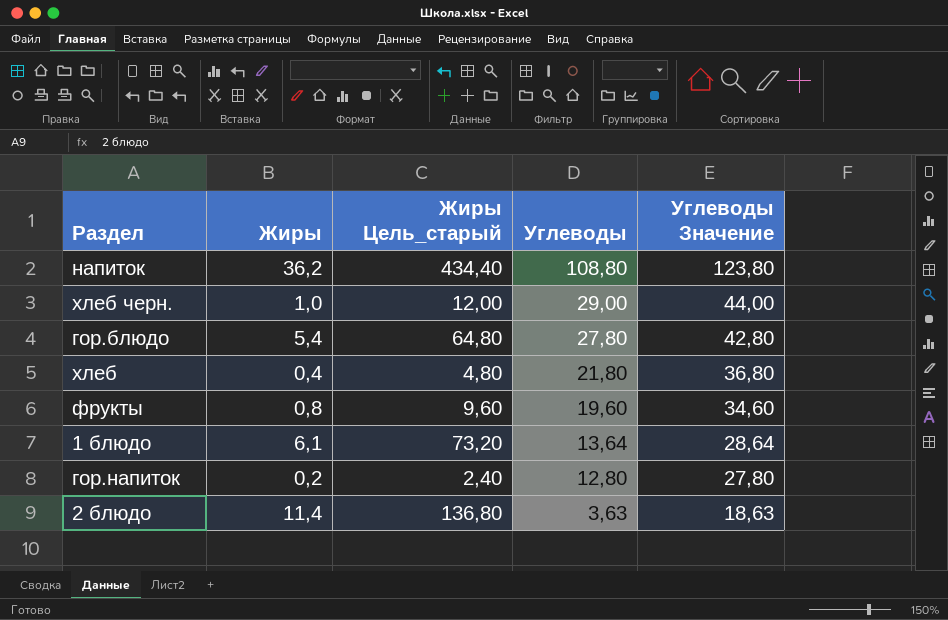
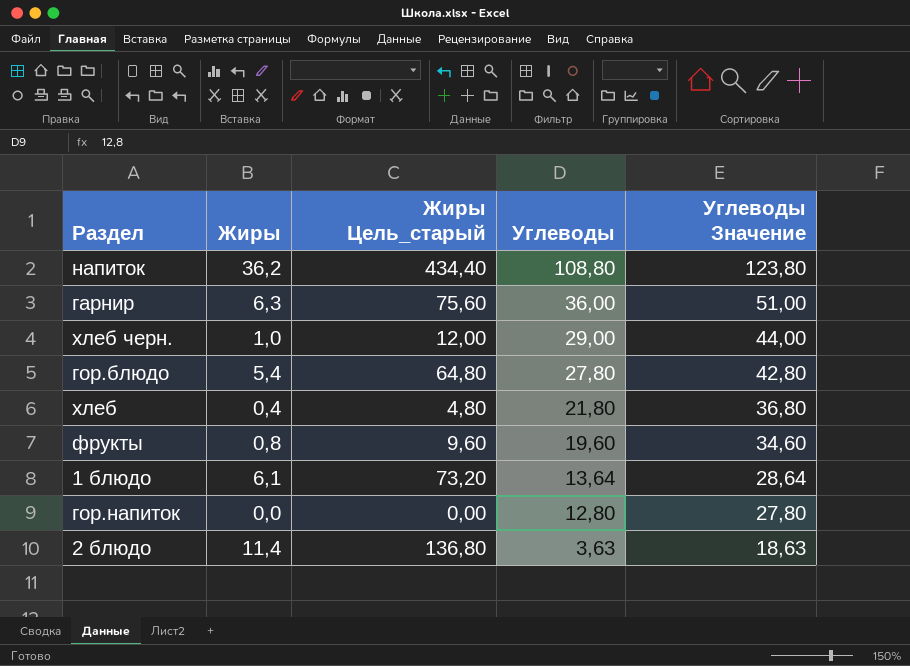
row гарнир: none -> 6,3 | 75,60 | 36,00 | 51,00
гор.напиток | Жиры: 0,2 -> 0,0
гор.напиток | Жиры Цель_старый: 2,40 -> 0,00

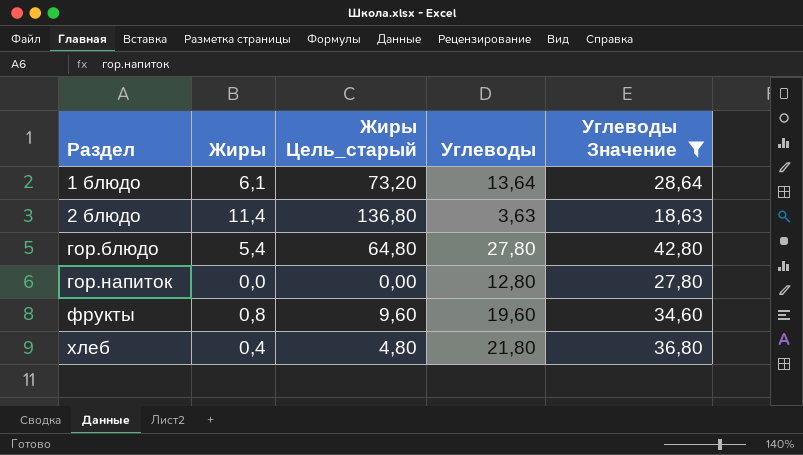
filter: none -> Углеводы Значение <= 42,80
row order: Углеводы descending -> Раздел ascending

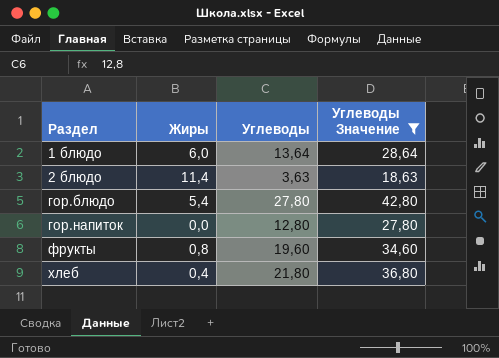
column Жиры Цель_старый | formula: [Жиры] * 12 -> none
1 блюдо | Жиры: 6,1 -> 6,0

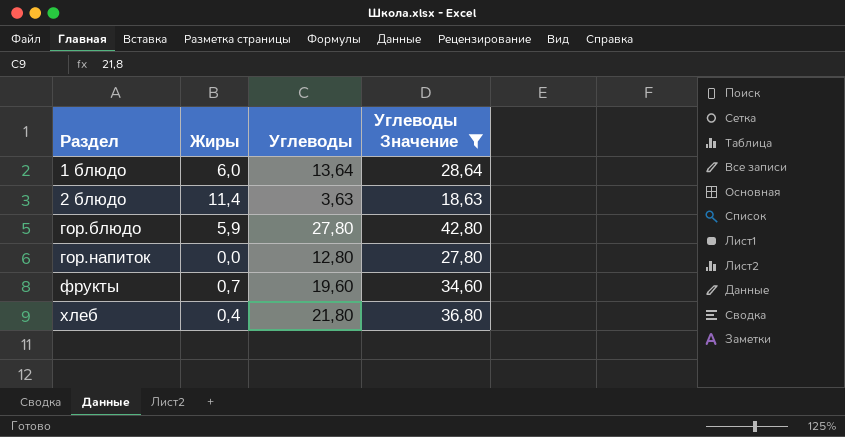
гор.блюдо | Жиры: 5,4 -> 5,9
фрукты | Жиры: 0,8 -> 0,7

